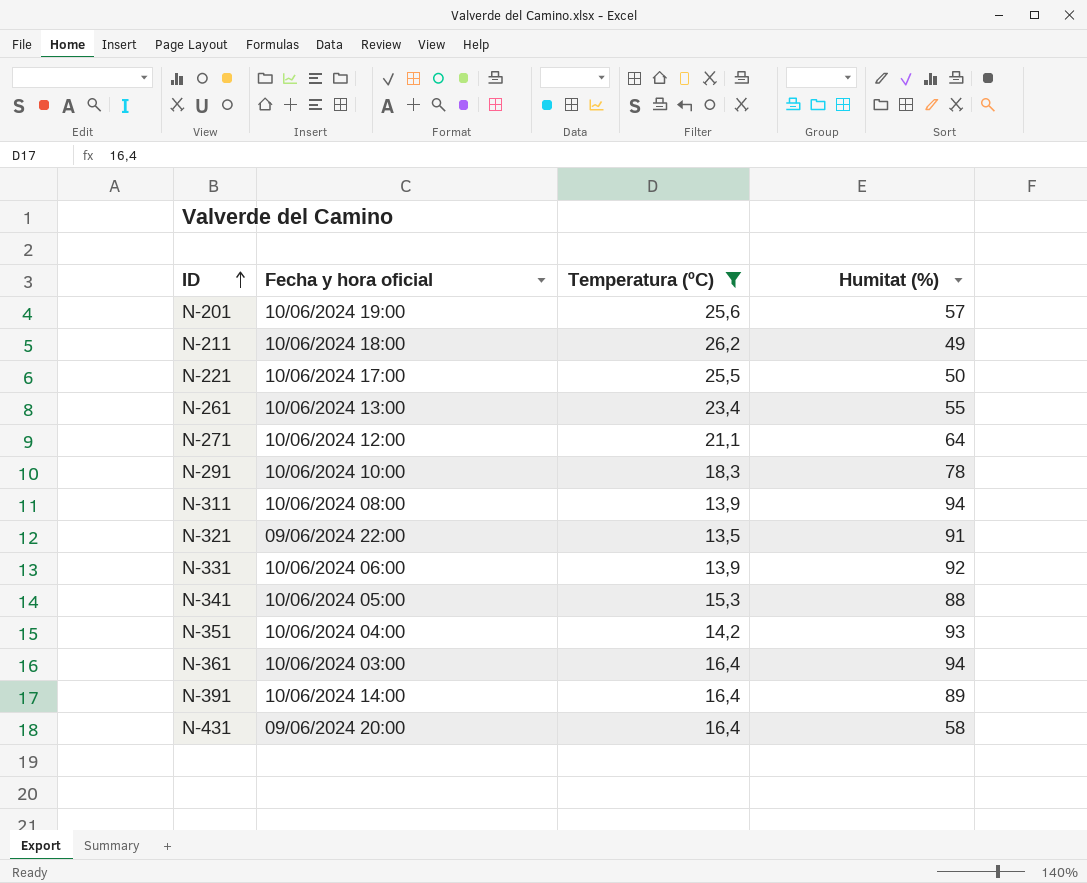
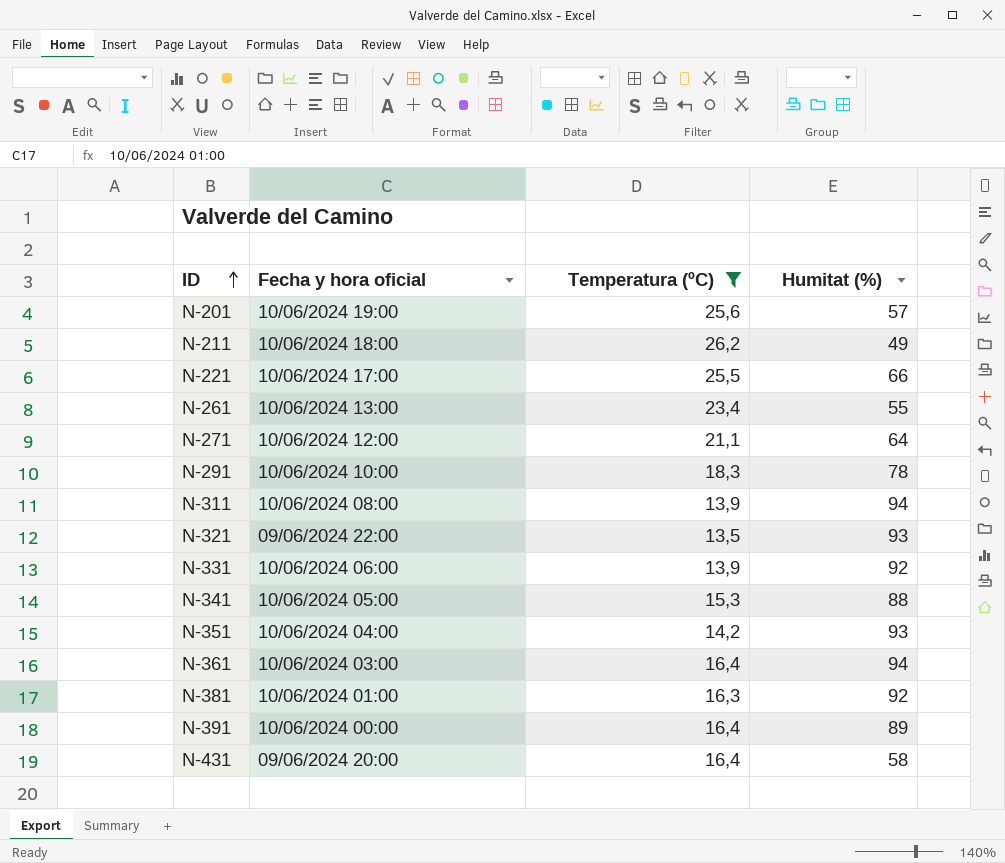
N-221 | Humitat (%): 50 -> 66
N-321 | Humitat (%): 91 -> 93
row N-381: none -> 10/06/2024 01:00 | 16,3 | 92
N-391 | Fecha y hora oficial: 10/06/2024 14:00 -> 10/06/2024 00:00

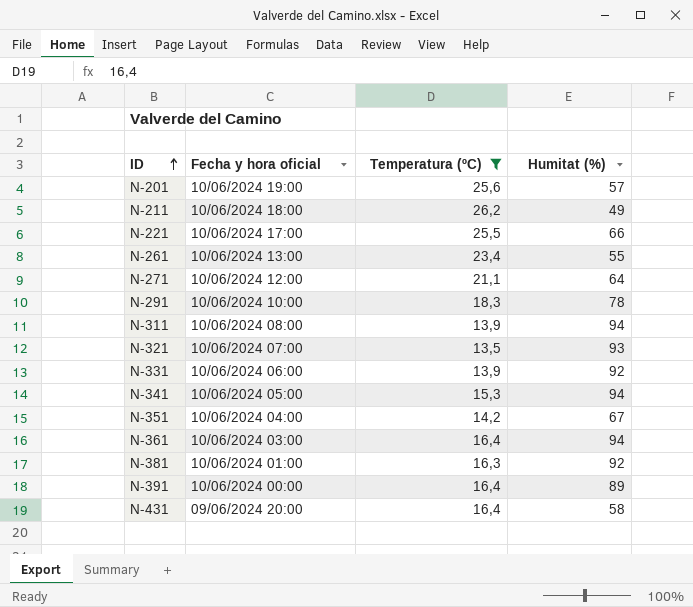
N-321 | Fecha y hora oficial: 09/06/2024 22:00 -> 10/06/2024 07:00
N-341 | Humitat (%): 88 -> 94
N-351 | Humitat (%): 93 -> 67

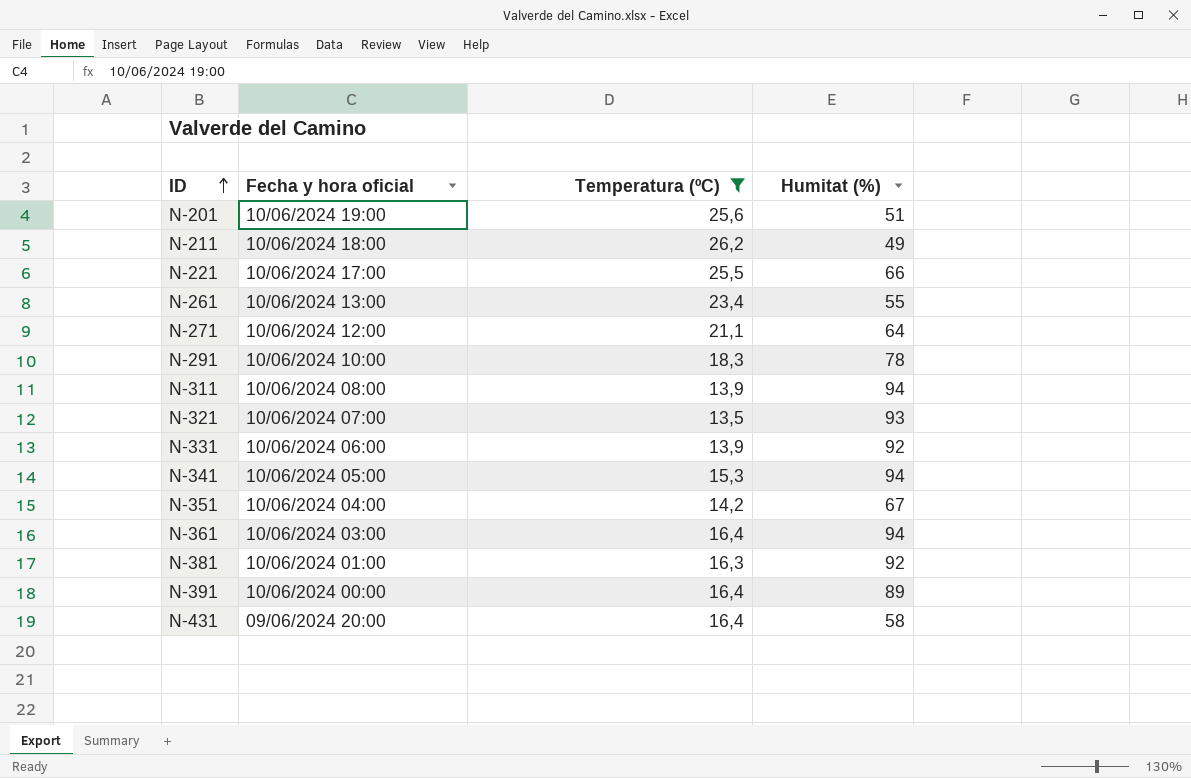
N-201 | Humitat (%): 57 -> 51

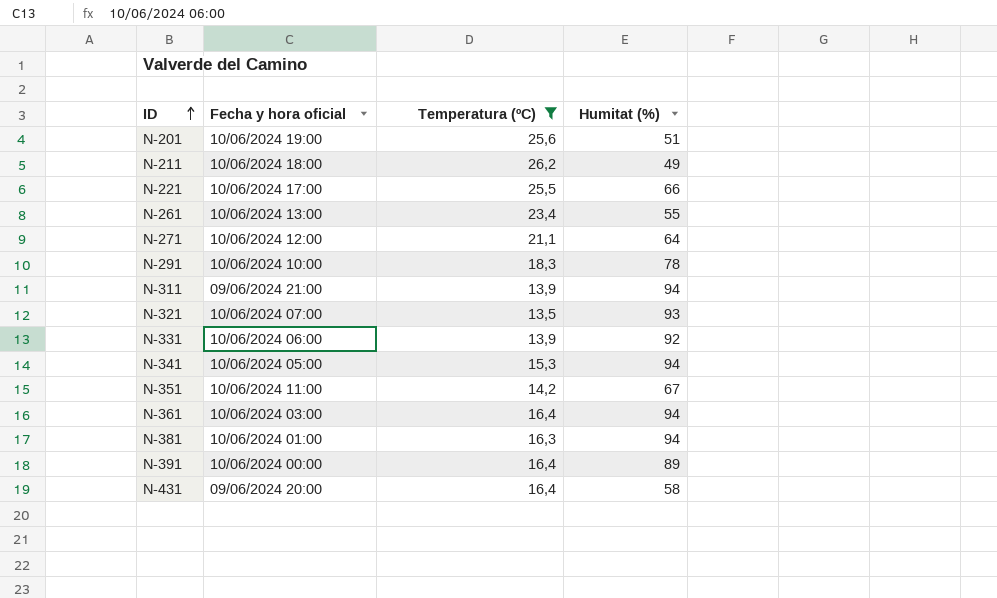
N-311 | Fecha y hora oficial: 10/06/2024 08:00 -> 09/06/2024 21:00
N-351 | Fecha y hora oficial: 10/06/2024 04:00 -> 10/06/2024 11:00
N-381 | Humitat (%): 92 -> 94

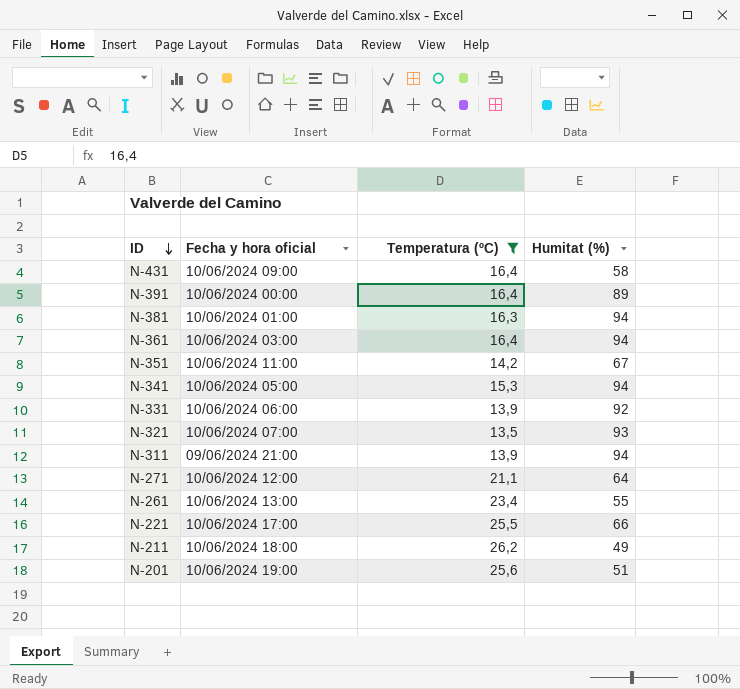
row order: ID ascending -> ID descending
row N-291: 10/06/2024 10:00 | 18,3 | 78 -> none
N-431 | Fecha y hora oficial: 09/06/2024 20:00 -> 10/06/2024 09:00

